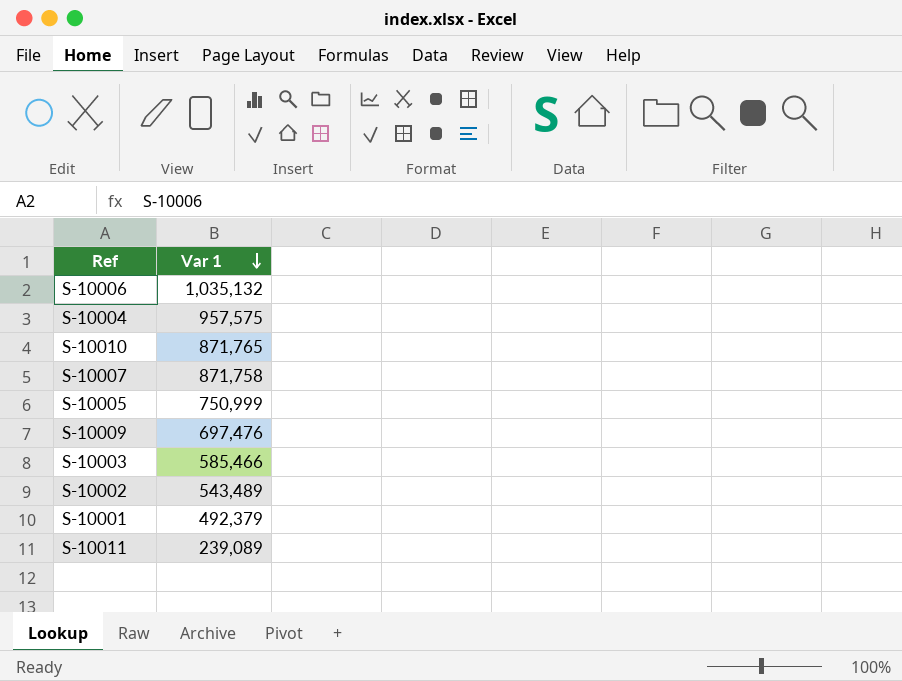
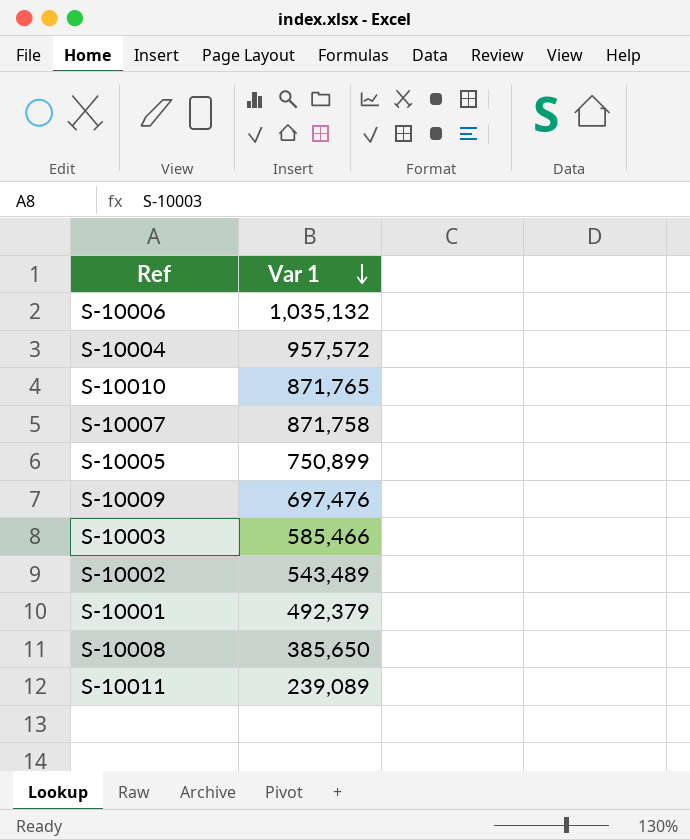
S-10004 | Var 1: 957,575 -> 957,572
S-10005 | Var 1: 750,999 -> 750,899
row S-10008: none -> 385,650

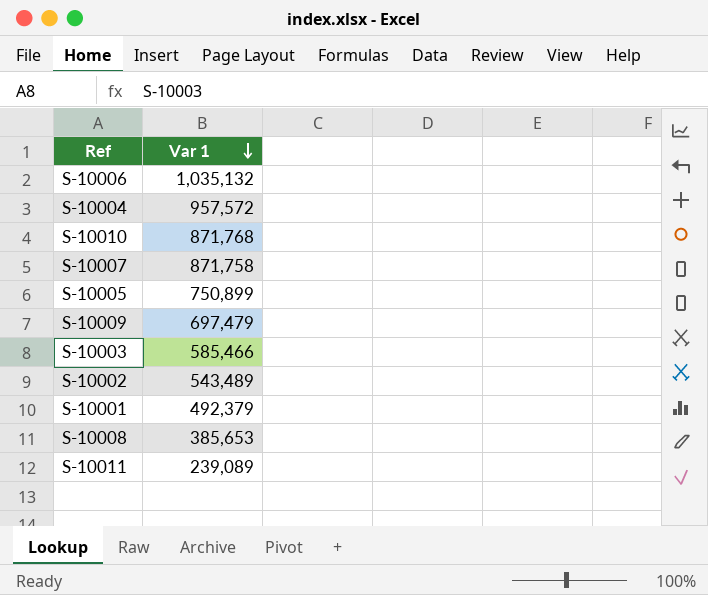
S-10010 | Var 1: 871,765 -> 871,768
S-10009 | Var 1: 697,476 -> 697,479
S-10008 | Var 1: 385,650 -> 385,653

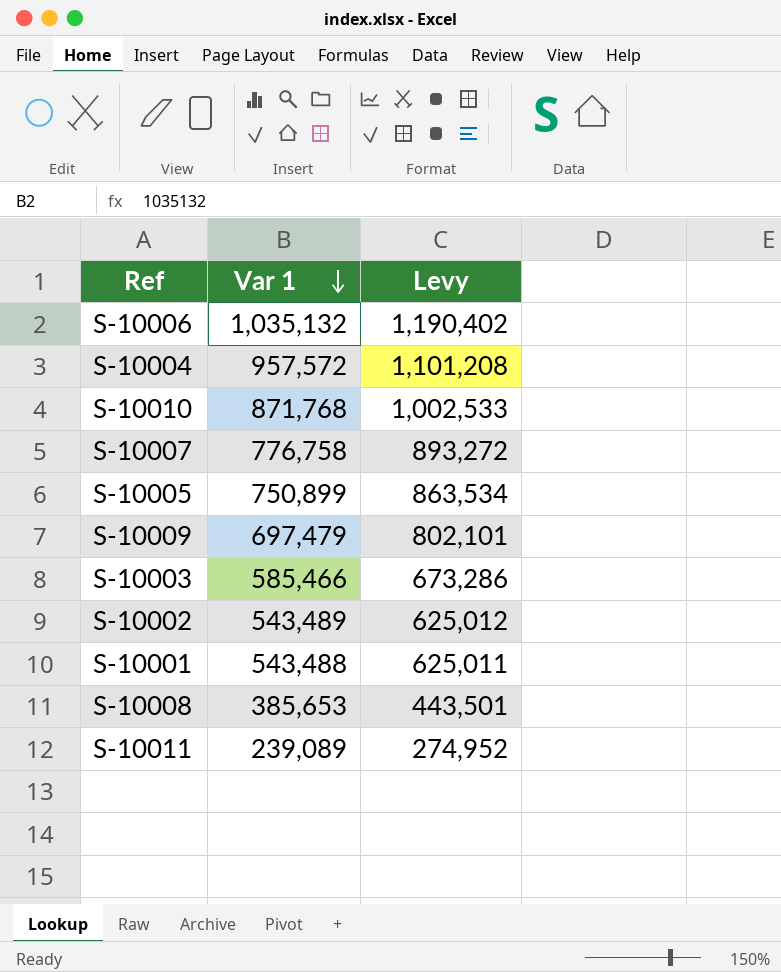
column Levy | formula: none -> [Var 1] * 1.15
S-10007 | Var 1: 871,758 -> 776,758
S-10001 | Var 1: 492,379 -> 543,488

